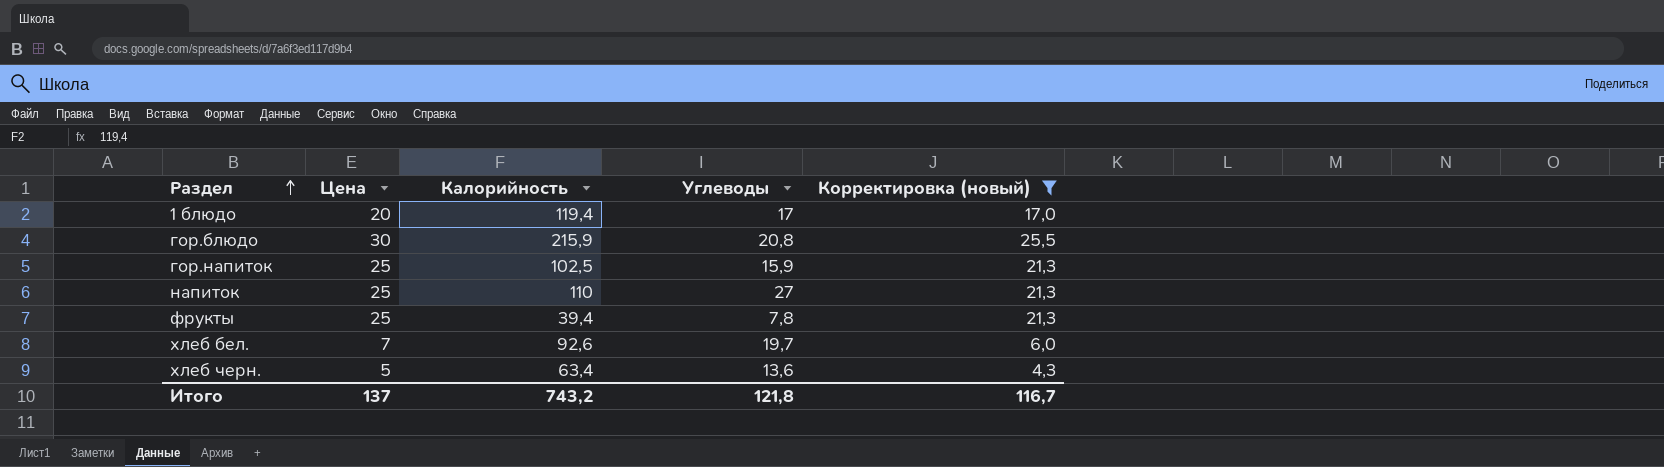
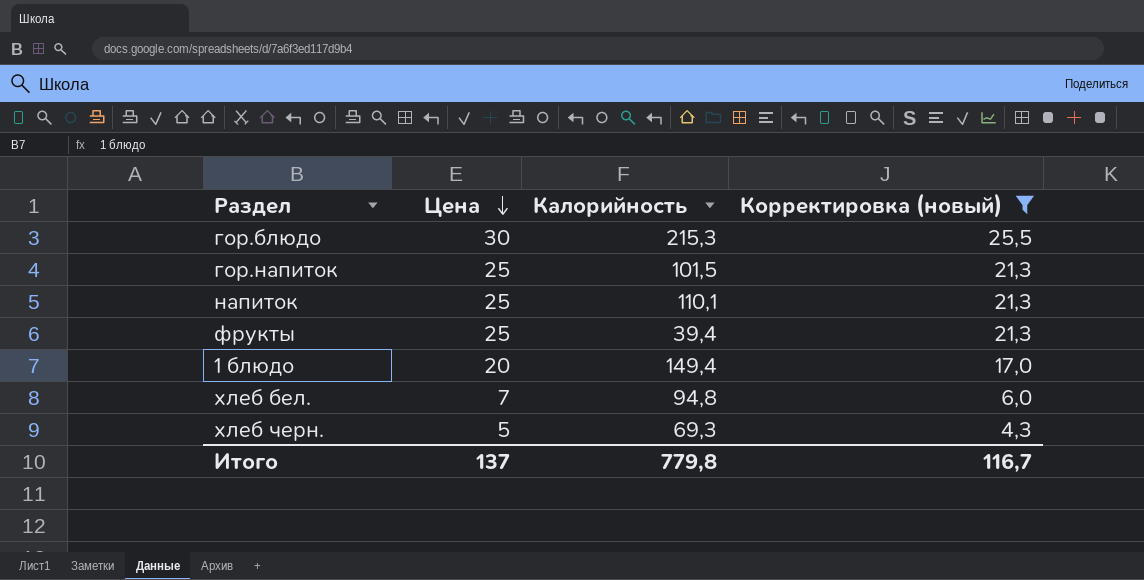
row order: Раздел ascending -> Цена descending
column Углеводы | position: 4 -> none
гор.блюдо | Калорийность: 215,9 -> 215,3
гор.напиток | Калорийность: 102,5 -> 101,5
напиток | Калорийность: 110 -> 110,1
1 блюдо | Калорийность: 119,4 -> 149,4
хлеб бел. | Калорийность: 92,6 -> 94,8
хлеб черн. | Калорийность: 63,4 -> 69,3
Итого | Калорийность: 743,2 -> 779,8

